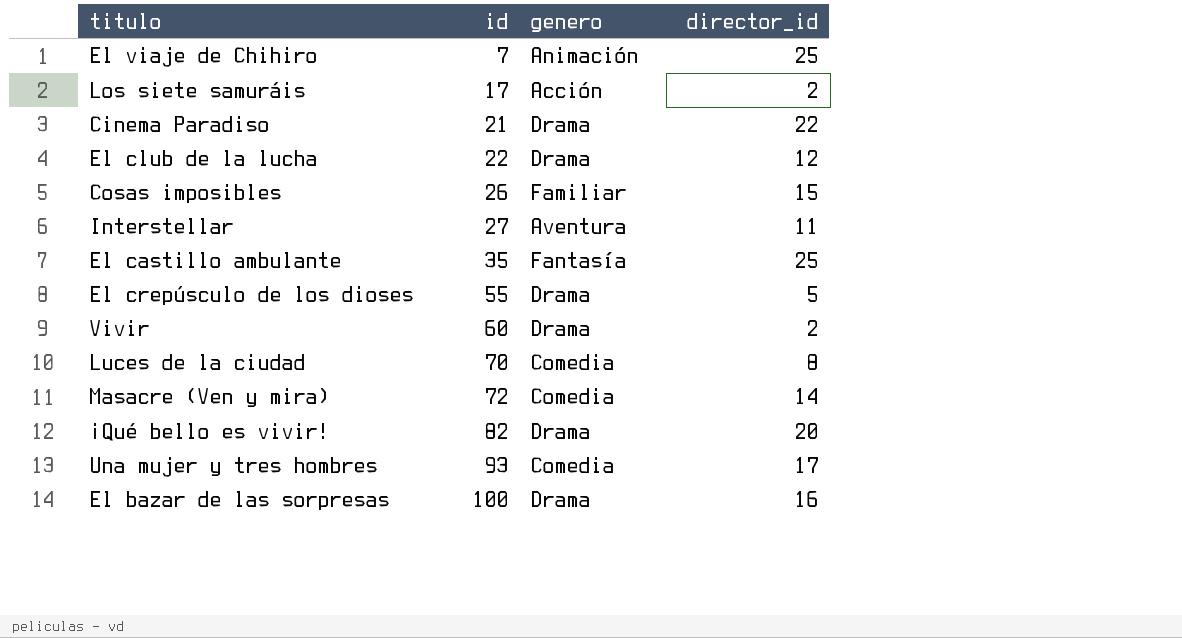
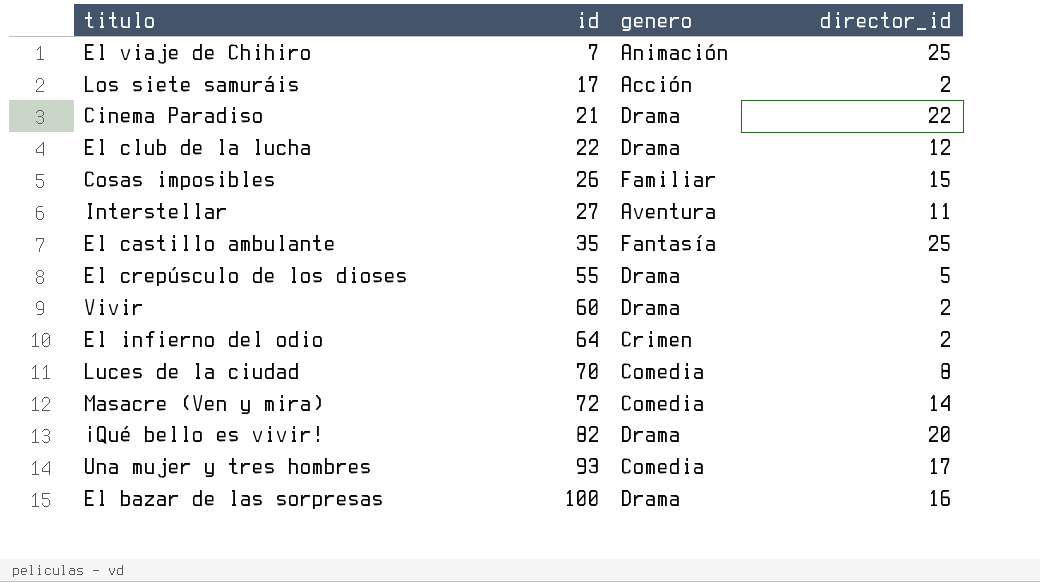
row El infierno del odio: none -> 64 | Crimen | 2

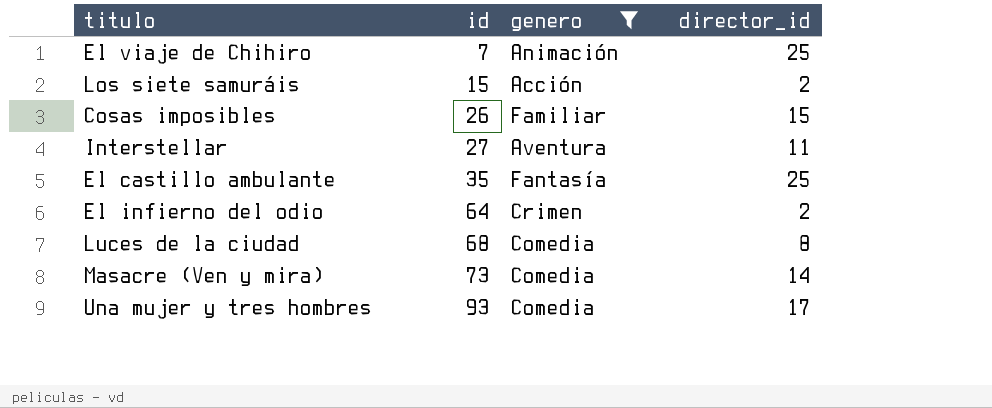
filter: none -> genero != Drama
Los siete samuráis | id: 17 -> 15
Luces de la ciudad | id: 70 -> 68
Masacre (Ven y mira) | id: 72 -> 73

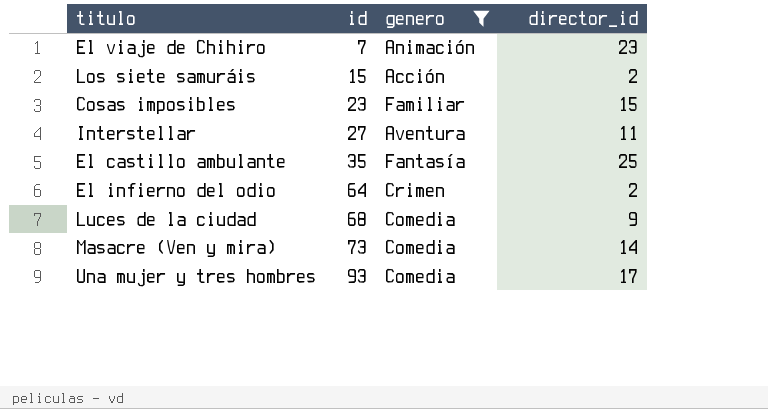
El viaje de Chihiro | director_id: 25 -> 23
Cosas imposibles | id: 26 -> 23
Luces de la ciudad | director_id: 8 -> 9

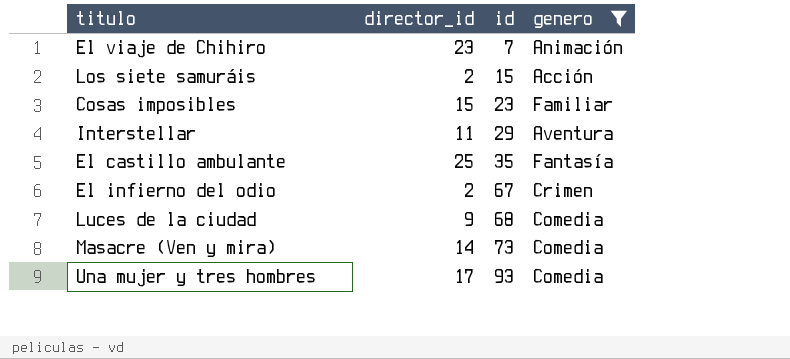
column director_id | position: 4 -> 2
Interstellar | id: 27 -> 29
El infierno del odio | id: 64 -> 67

